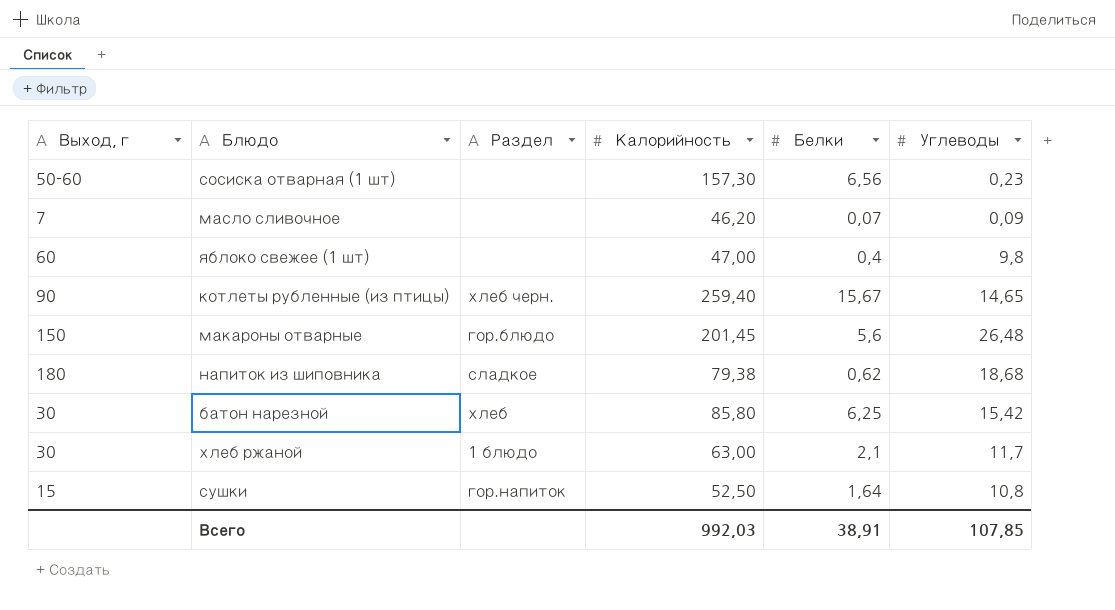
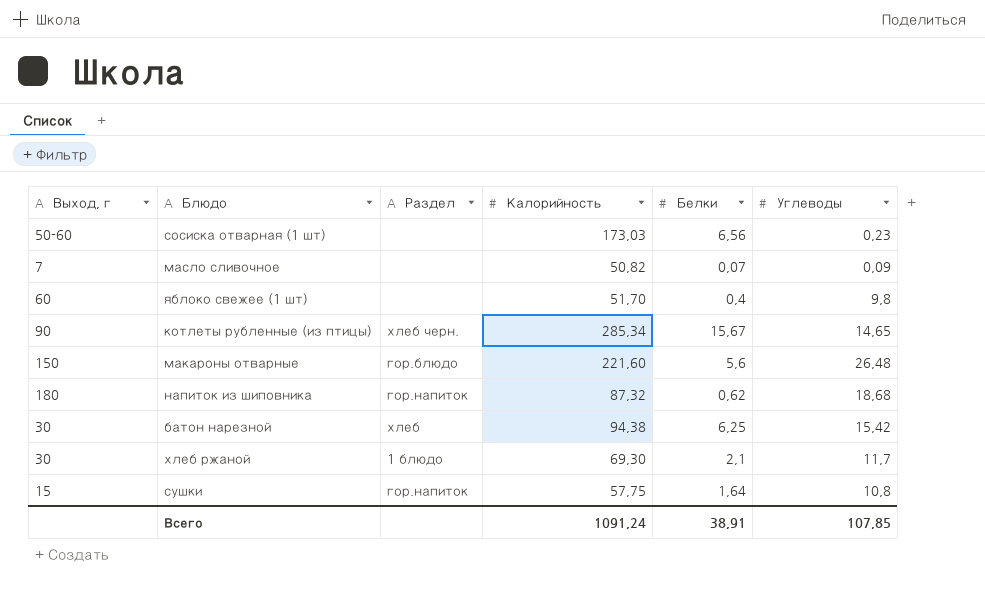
сосиска отварная (1 шт) | Калорийность: 157,30 -> 173,03
масло сливочное | Калорийность: 46,20 -> 50,82
яблоко свежее (1 шт) | Калорийность: 47,00 -> 51,70
котлеты рубленные (из птицы) | Калорийность: 259,40 -> 285,34
макароны отварные | Калорийность: 201,45 -> 221,60
напиток из шиповника | Раздел: сладкое -> гор.напиток
напиток из шиповника | Калорийность: 79,38 -> 87,32
батон нарезной | Калорийность: 85,80 -> 94,38
хлеб ржаной | Калорийность: 63,00 -> 69,30
сушки | Калорийность: 52,50 -> 57,75
Всего | Калорийность: 992,03 -> 1091,24

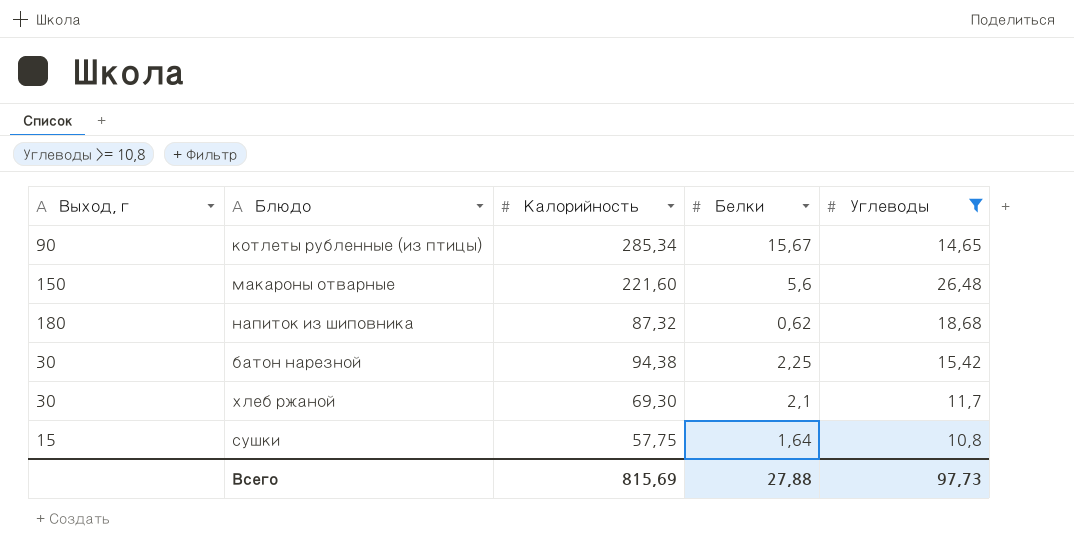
filter: none -> Углеводы >= 10,8
column Раздел | position: 3 -> none
батон нарезной | Белки: 6,25 -> 2,25
Всего | Калорийность: 1091,24 -> 815,69
Всего | Белки: 38,91 -> 27,88
Всего | Углеводы: 107,85 -> 97,73

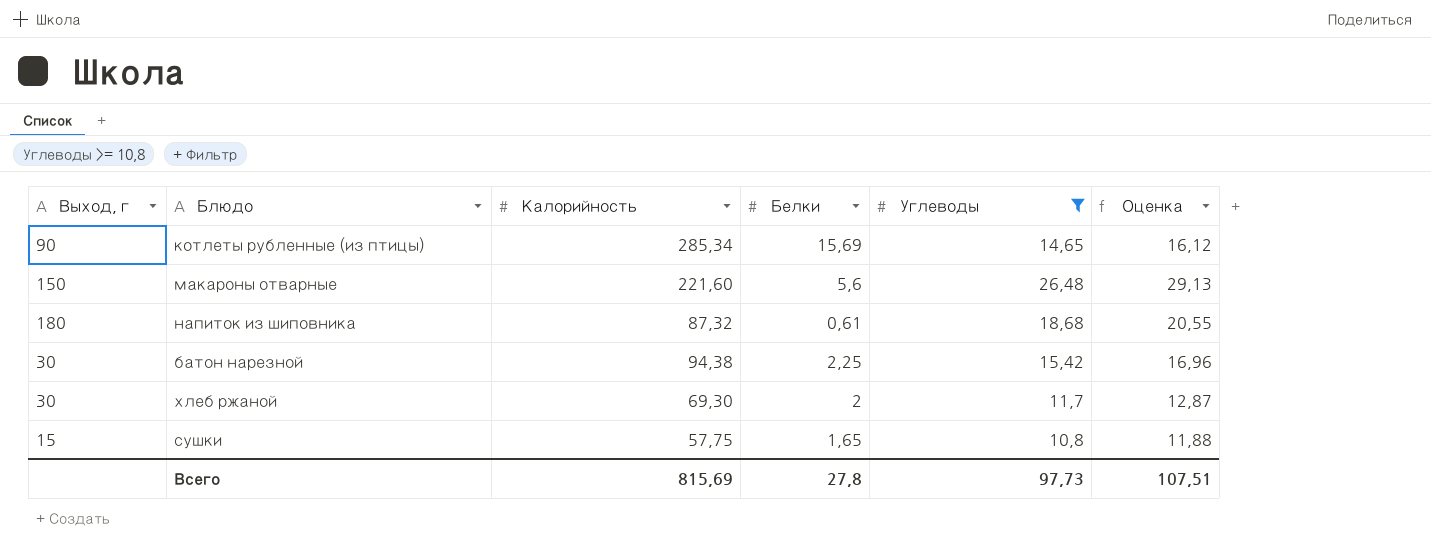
column Оценка | formula: none -> [Углеводы] * 1,1
котлеты рубленные (из птицы) | Белки: 15,67 -> 15,69
напиток из шиповника | Белки: 0,62 -> 0,61
хлеб ржаной | Белки: 2,1 -> 2
сушки | Белки: 1,64 -> 1,65
Всего | Белки: 27,88 -> 27,8

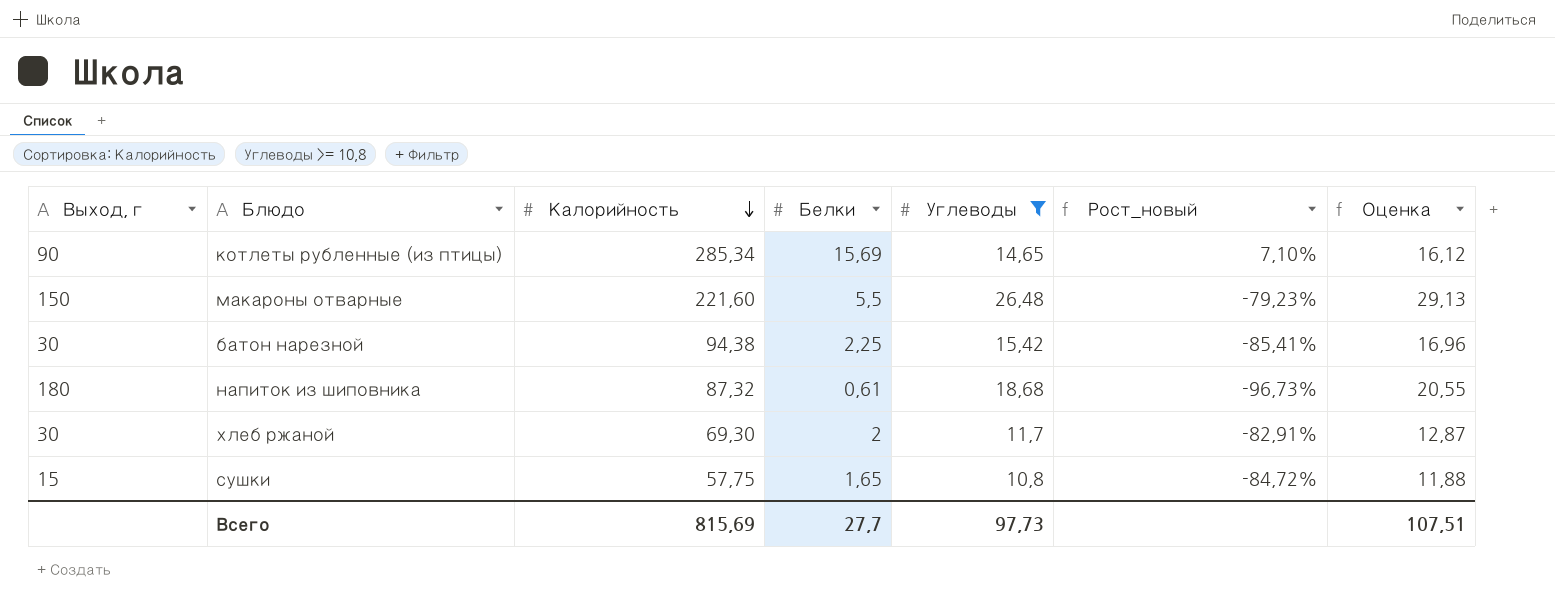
row order: none -> Калорийность descending
column Рост_новый | formula: none -> ([Белки] - [Углеводы]) / [Углеводы]
макароны отварные | Белки: 5,6 -> 5,5
Всего | Белки: 27,8 -> 27,7

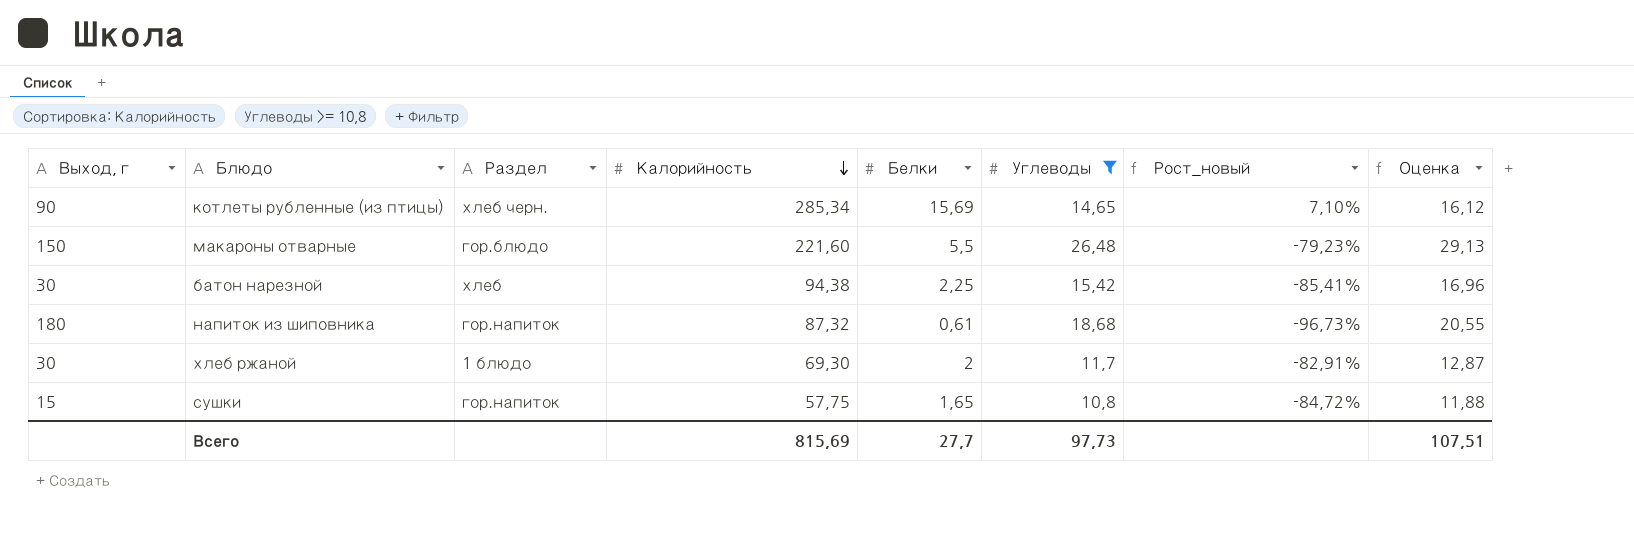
column Раздел | position: none -> 3

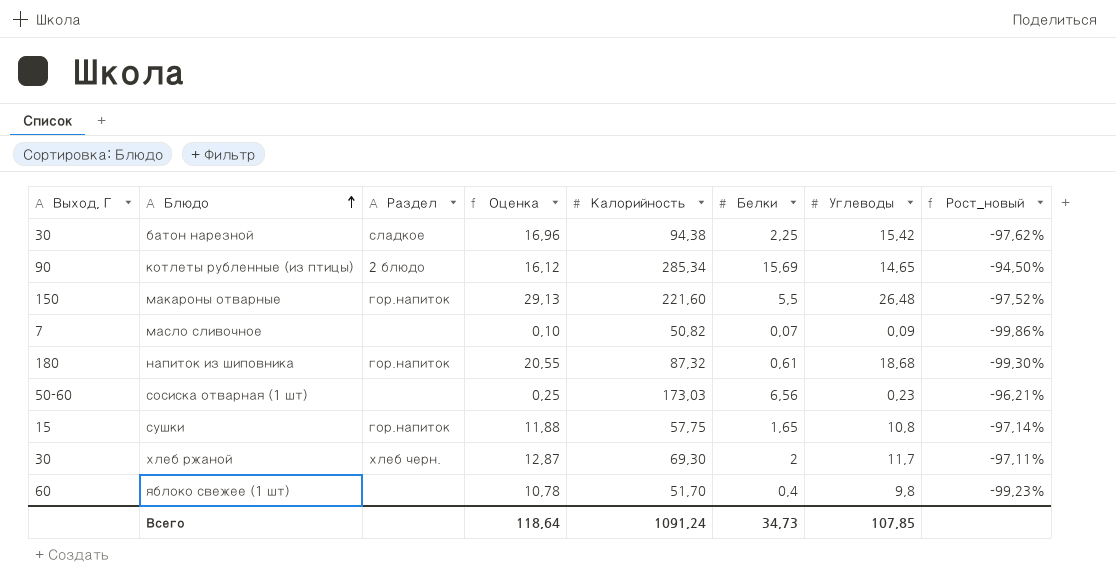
filter: Углеводы >= 10,8 -> none
row order: Калорийность descending -> Блюдо ascending
column name: Выход, г -> Выход, Г
column Оценка | position: 8 -> 4
column Рост_новый | formula: ([Белки] - [Углеводы]) / [Углеводы] -> ([Белки] - [Калорийность]) / [Калорийность]
батон нарезной | Раздел: хлеб -> сладкое
котлеты рубленные (из птицы) | Раздел: хлеб черн. -> 2 блюдо
макароны отварные | Раздел: гор.блюдо -> гор.напиток
хлеб ржаной | Раздел: 1 блюдо -> хлеб черн.
Всего | Оценка: 107,51 -> 118,64
Всего | Калорийность: 815,69 -> 1091,24
Всего | Белки: 27,7 -> 34,73
Всего | Углеводы: 97,73 -> 107,85

